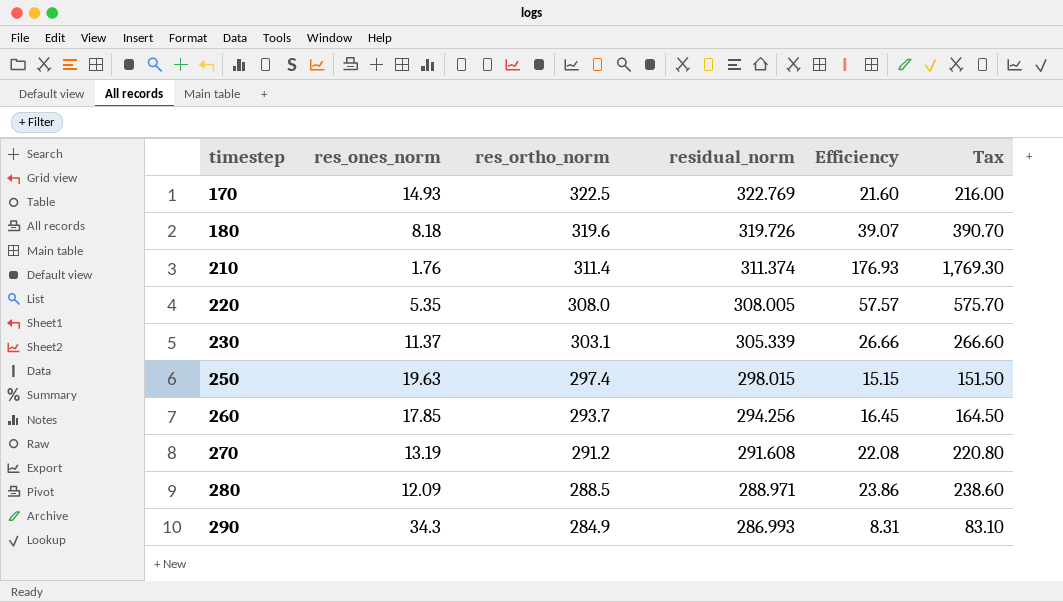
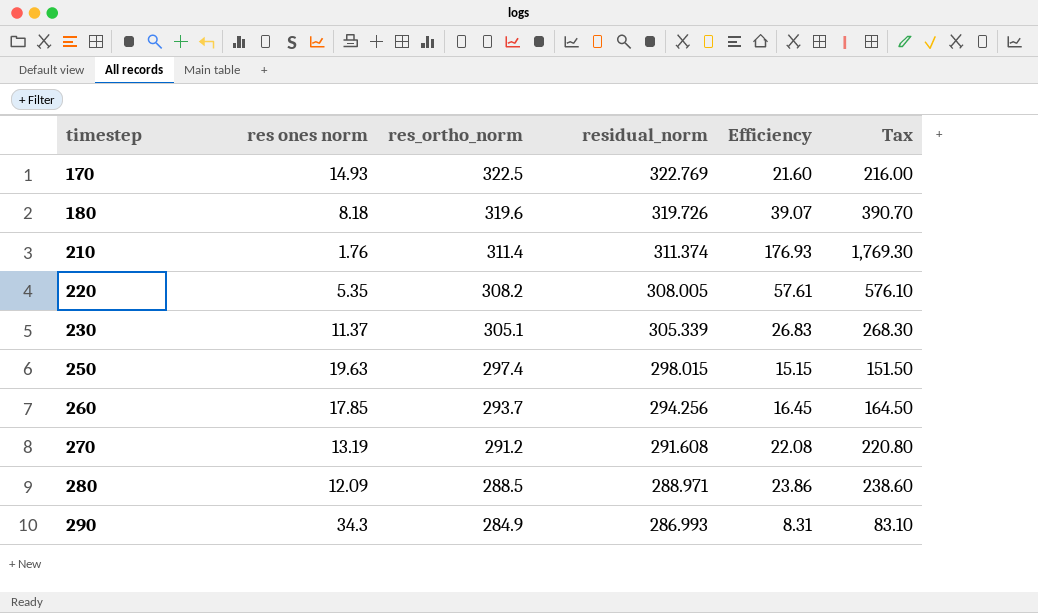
column name: res_ones_norm -> res ones norm
220 | res_ortho_norm: 308.0 -> 308.2
220 | Efficiency: 57.57 -> 57.61
220 | Tax: 575.70 -> 576.10
230 | res_ortho_norm: 303.1 -> 305.1
230 | Efficiency: 26.66 -> 26.83
230 | Tax: 266.60 -> 268.30

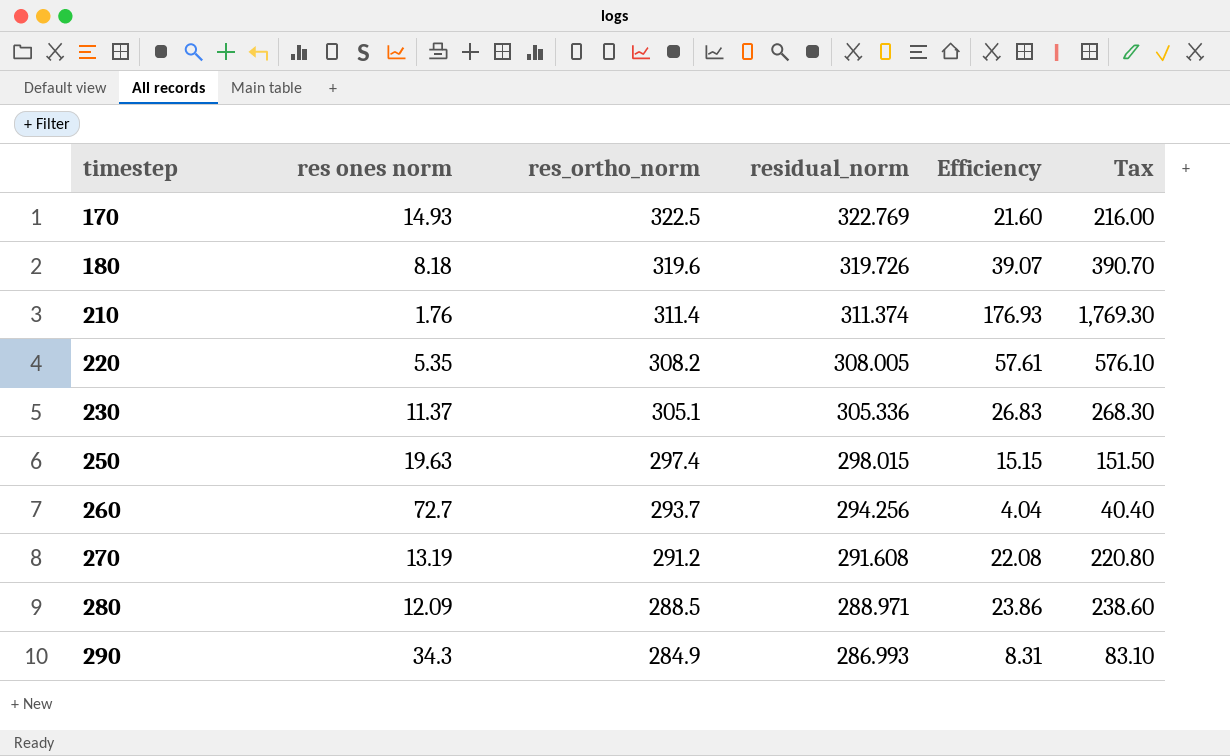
230 | residual_norm: 305.339 -> 305.336
260 | res ones norm: 17.85 -> 72.7
260 | Efficiency: 16.45 -> 4.04
260 | Tax: 164.50 -> 40.40

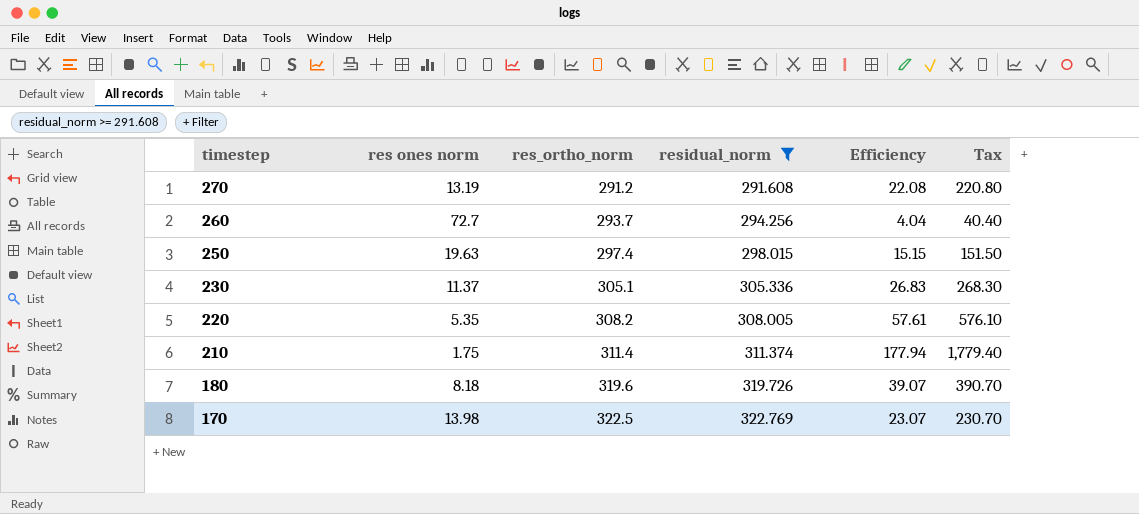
filter: none -> residual_norm >= 291.608
row order: timestep ascending -> timestep descending
210 | res ones norm: 1.76 -> 1.75
210 | Efficiency: 176.93 -> 177.94
210 | Tax: 1,769.30 -> 1,779.40
170 | res ones norm: 14.93 -> 13.98
170 | Efficiency: 21.60 -> 23.07
170 | Tax: 216.00 -> 230.70

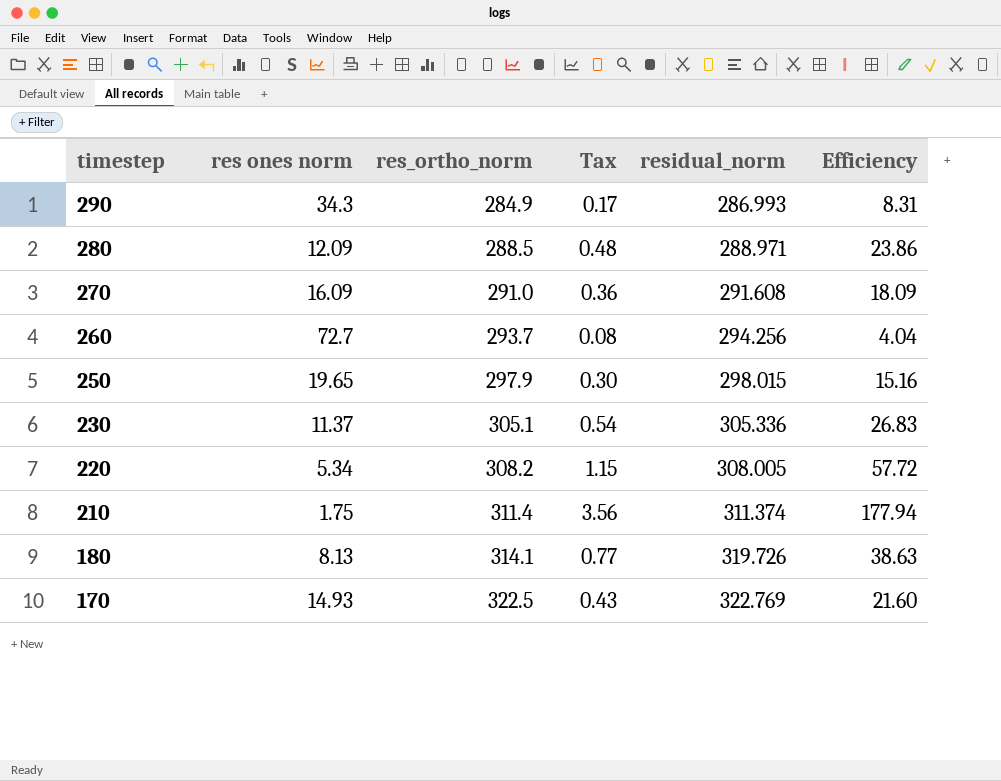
filter: residual_norm >= 291.608 -> none
column Tax | formula: [Efficiency] * 10 -> [Efficiency] * 0.02
column Tax | position: 6 -> 4
270 | res ones norm: 13.19 -> 16.09
270 | res_ortho_norm: 291.2 -> 291.0
270 | Efficiency: 22.08 -> 18.09
250 | res ones norm: 19.63 -> 19.65
250 | res_ortho_norm: 297.4 -> 297.9
250 | Efficiency: 15.15 -> 15.16
220 | res ones norm: 5.35 -> 5.34
220 | Efficiency: 57.61 -> 57.72
180 | res ones norm: 8.18 -> 8.13
180 | res_ortho_norm: 319.6 -> 314.1
180 | Efficiency: 39.07 -> 38.63
170 | res ones norm: 13.98 -> 14.93
170 | Efficiency: 23.07 -> 21.60

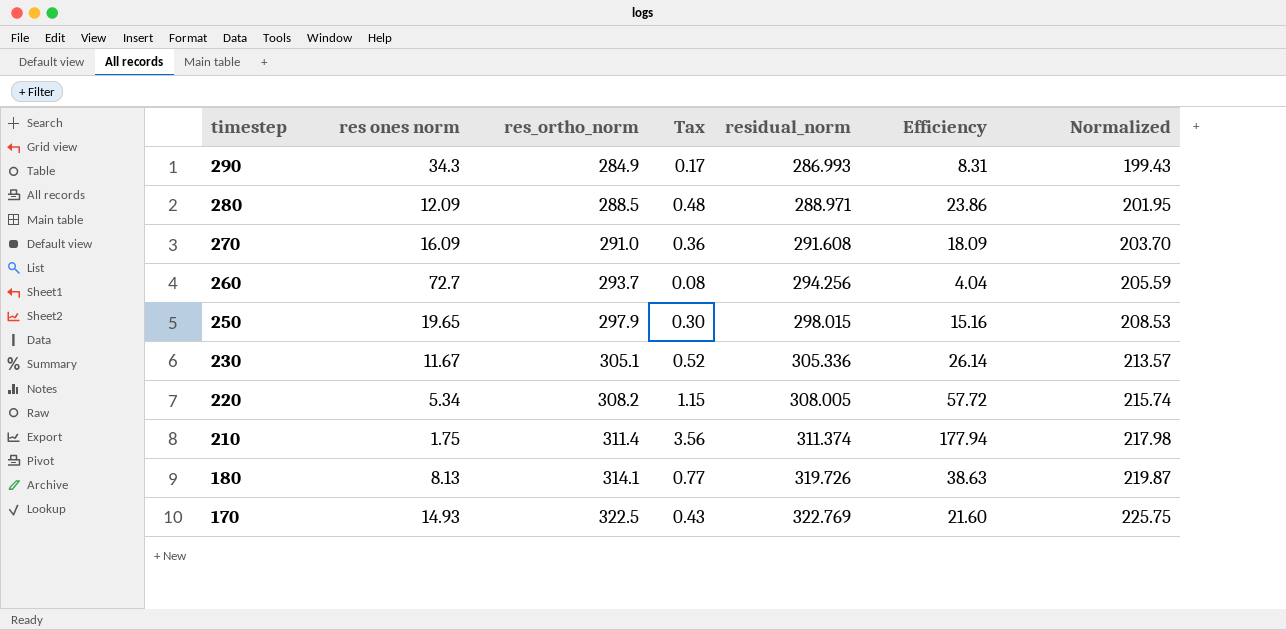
column Normalized | formula: none -> [res_ortho_norm] * 0.7
230 | res ones norm: 11.37 -> 11.67
230 | Tax: 0.54 -> 0.52
230 | Efficiency: 26.83 -> 26.14

